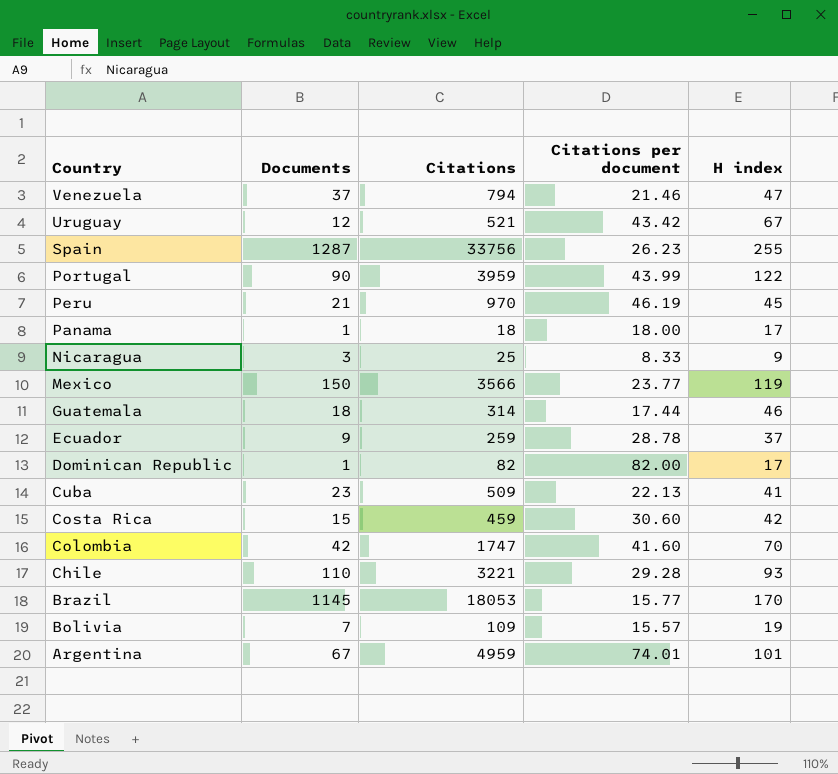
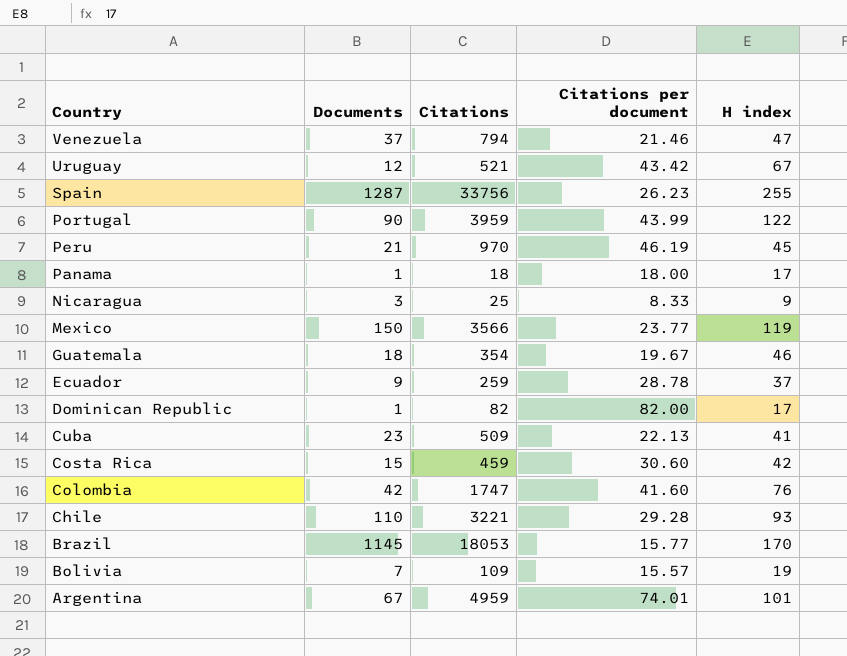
Guatemala | Citations: 314 -> 354
Guatemala | Citations per document: 17.44 -> 19.67
Colombia | H index: 70 -> 76

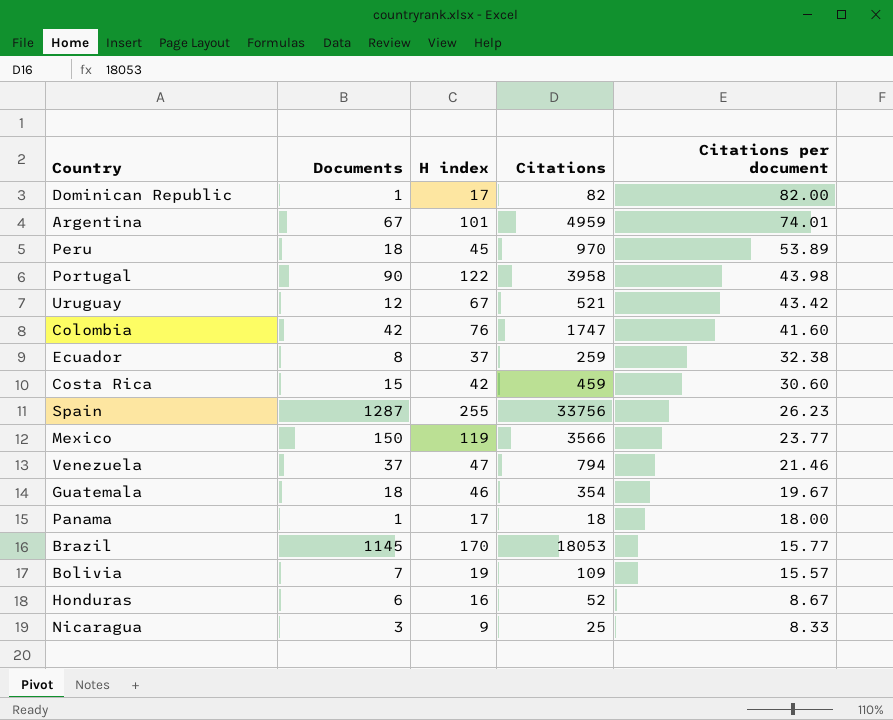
row order: Country descending -> Citations per document descending
column H index | position: 5 -> 3
row Cuba: 23 | 509 | 22.13 | 41 -> none
row Chile: 110 | 3221 | 29.28 | 93 -> none
Peru | Documents: 21 -> 18
Peru | Citations per document: 46.19 -> 53.89
Portugal | Citations: 3959 -> 3958
Portugal | Citations per document: 43.99 -> 43.98
Ecuador | Documents: 9 -> 8
Ecuador | Citations per document: 28.78 -> 32.38
row Honduras: none -> 6 | 16 | 52 | 8.67

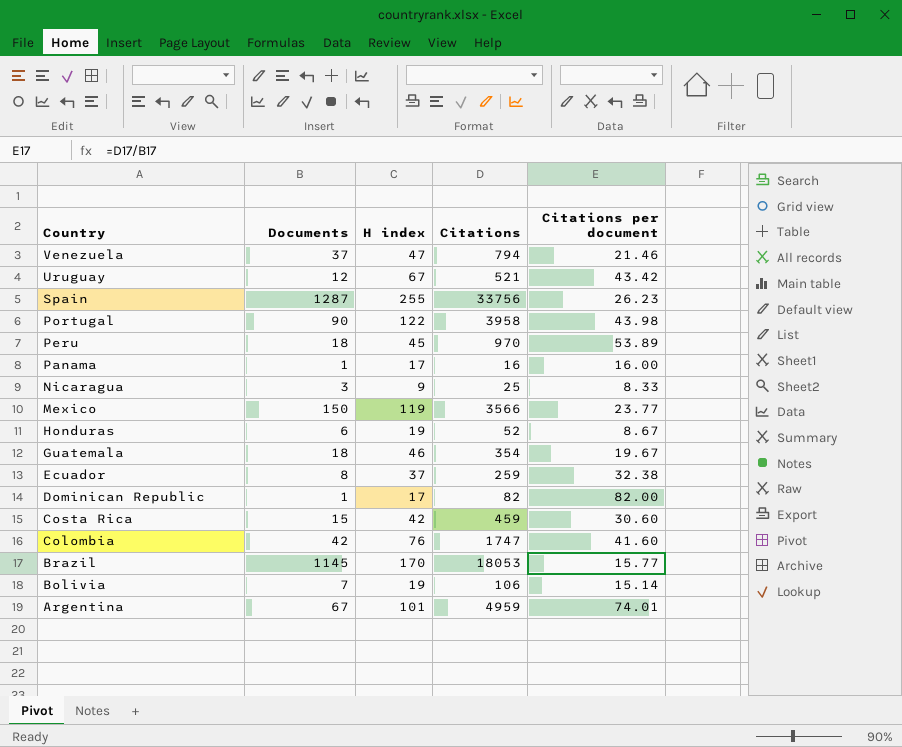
row order: Citations per document descending -> Country descending
Panama | Citations: 18 -> 16
Panama | Citations per document: 18.00 -> 16.00
Honduras | H index: 16 -> 19
Bolivia | Citations: 109 -> 106
Bolivia | Citations per document: 15.57 -> 15.14

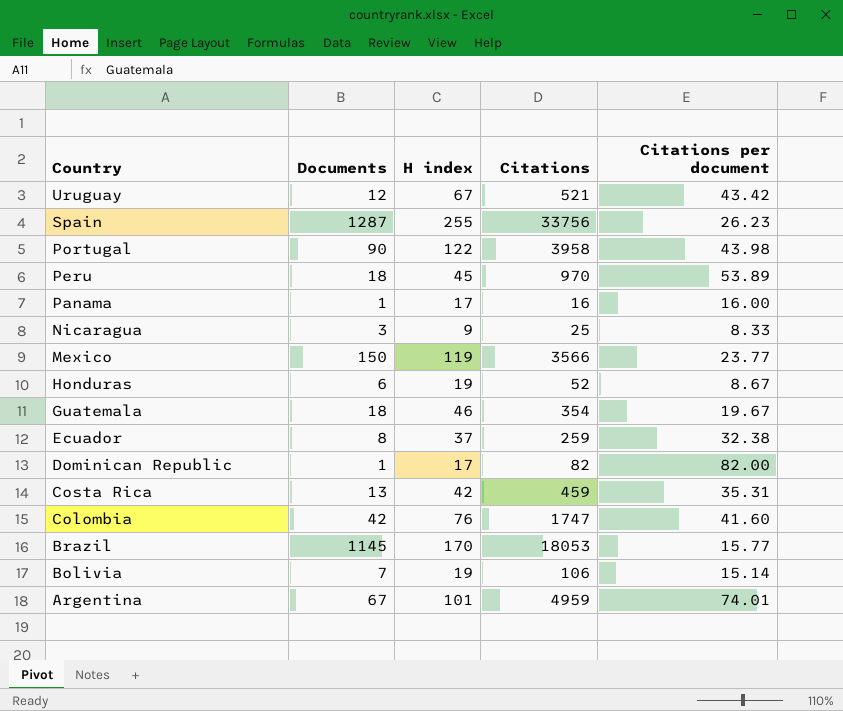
row Venezuela: 37 | 47 | 794 | 21.46 -> none
Costa Rica | Documents: 15 -> 13
Costa Rica | Citations per document: 30.60 -> 35.31

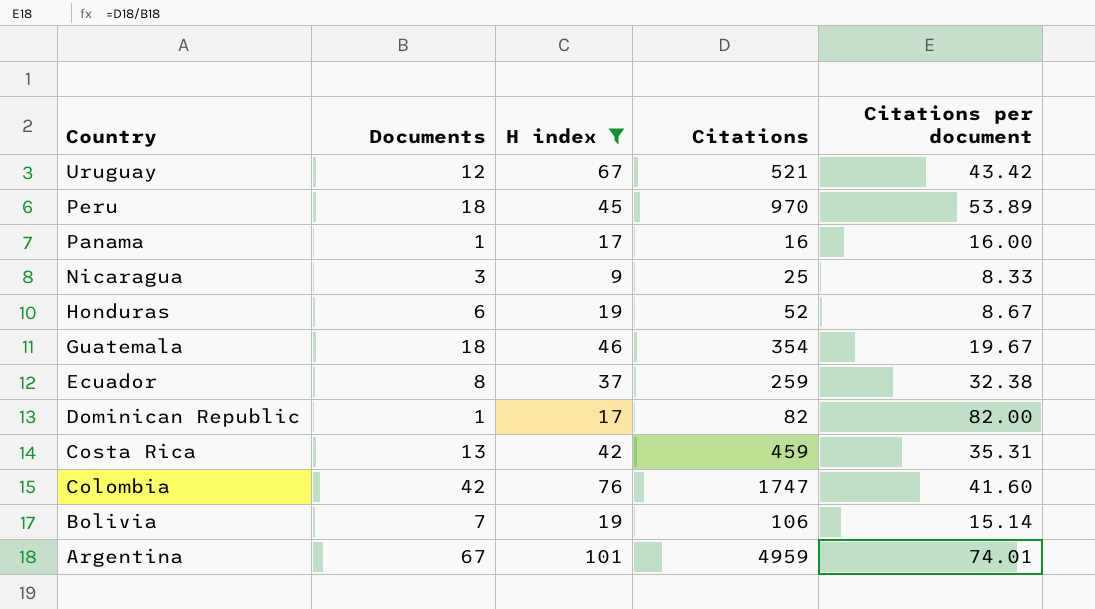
filter: none -> H index <= 101

